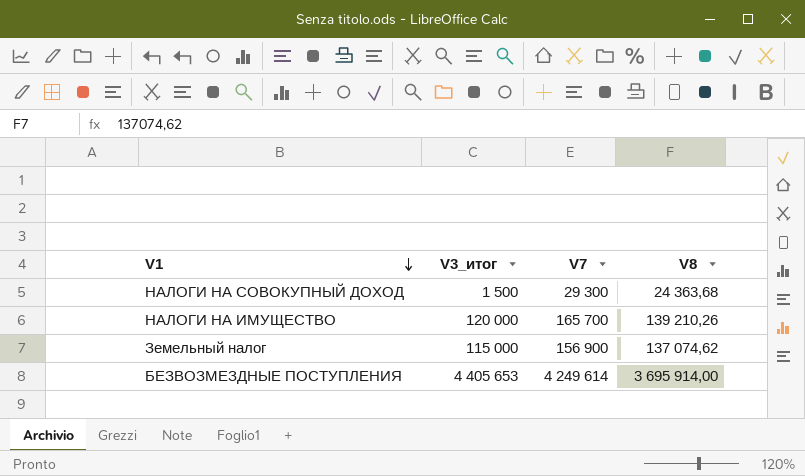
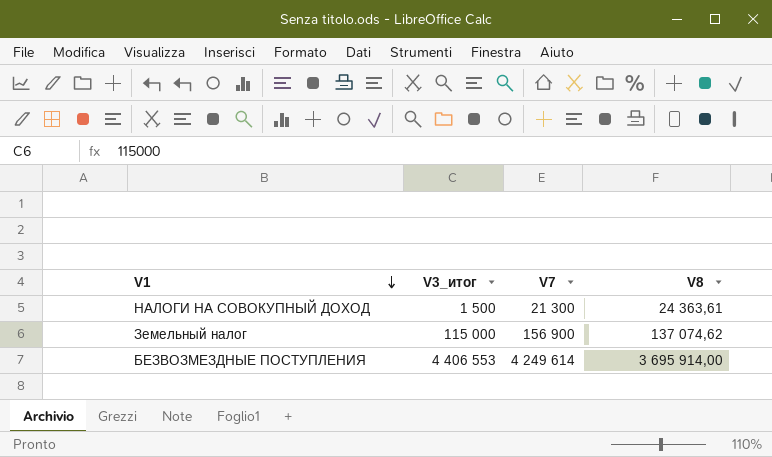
row НАЛОГИ НА ИМУЩЕСТВО: 120 000 | 165 700 | 139 210,26 -> none
НАЛОГИ НА СОВОКУПНЫЙ ДОХОД | V7: 29 300 -> 21 300
НАЛОГИ НА СОВОКУПНЫЙ ДОХОД | V8: 24 363,68 -> 24 363,61
БЕЗВОЗМЕЗДНЫЕ ПОСТУПЛЕНИЯ | V3_итог: 4 405 653 -> 4 406 553

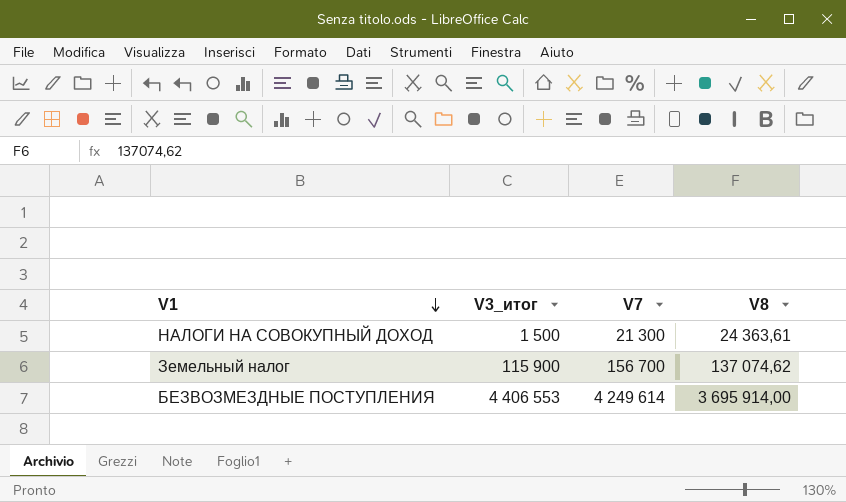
Земельный налог | V3_итог: 115 000 -> 115 900
Земельный налог | V7: 156 900 -> 156 700

